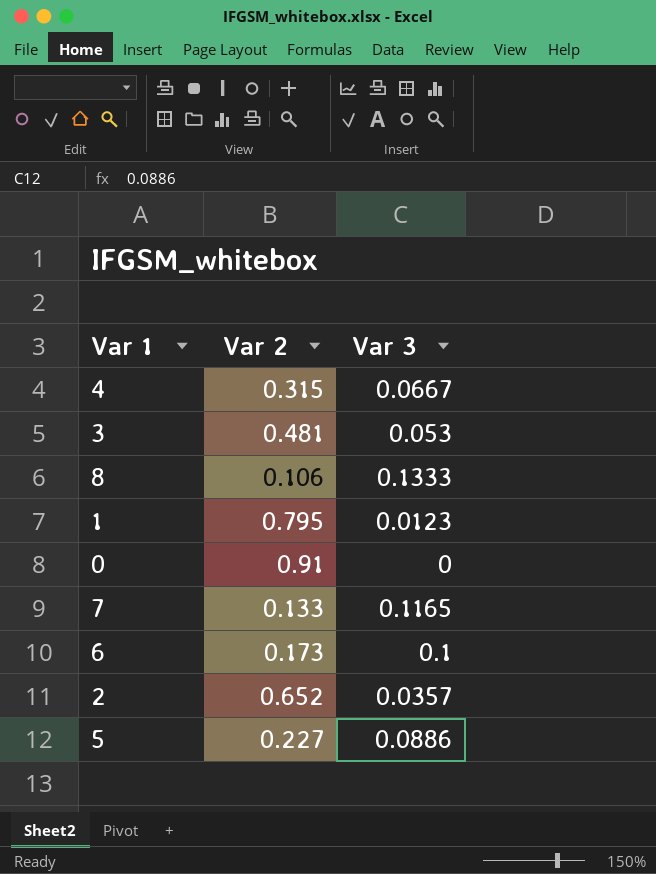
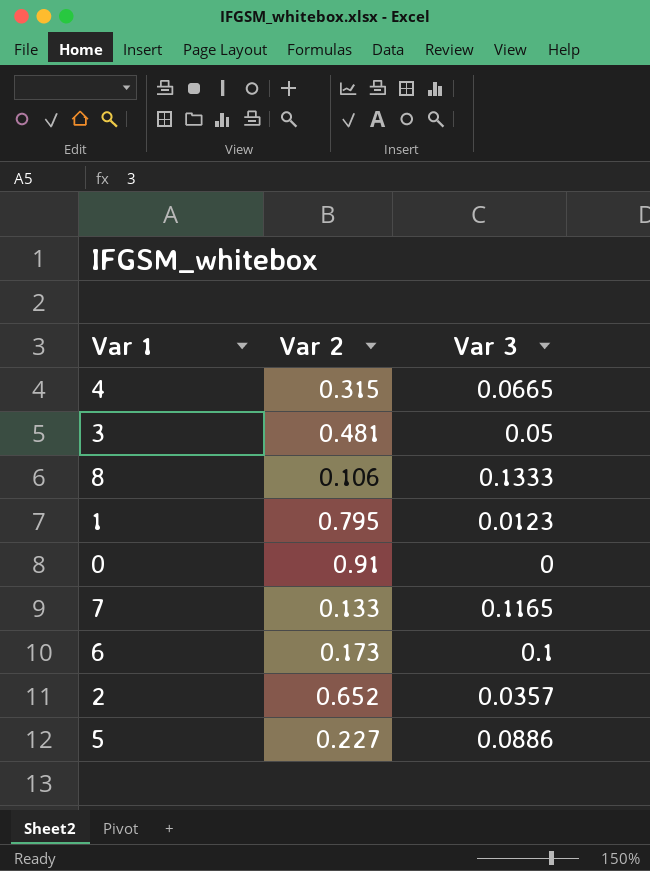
4 | Var 3: 0.0667 -> 0.0665
3 | Var 3: 0.053 -> 0.05

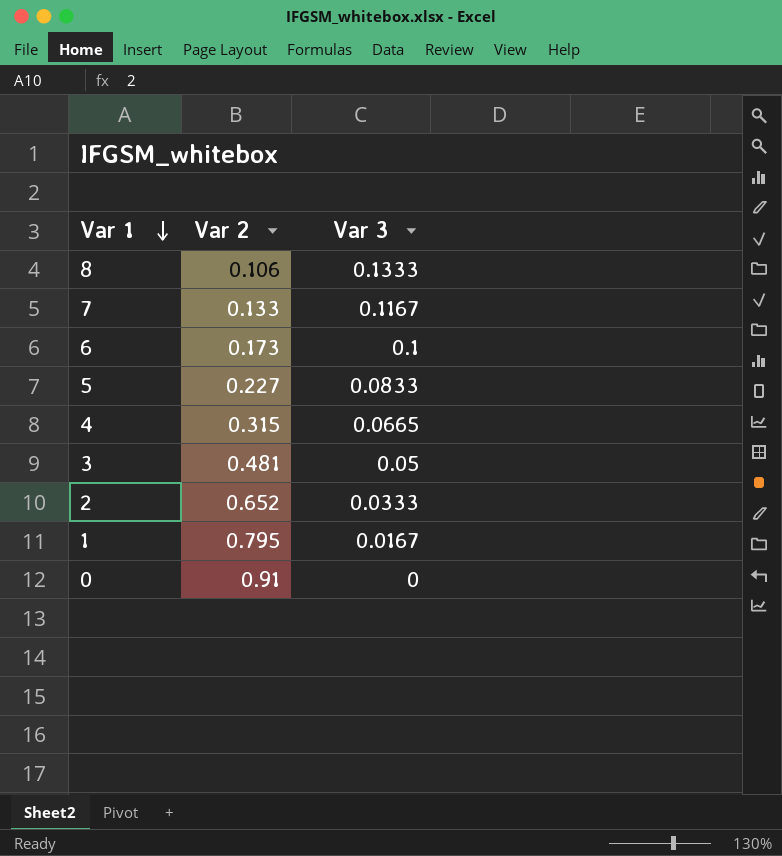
row order: none -> Var 1 descending
7 | Var 3: 0.1165 -> 0.1167
5 | Var 3: 0.0886 -> 0.0833
2 | Var 3: 0.0357 -> 0.0333
1 | Var 3: 0.0123 -> 0.0167

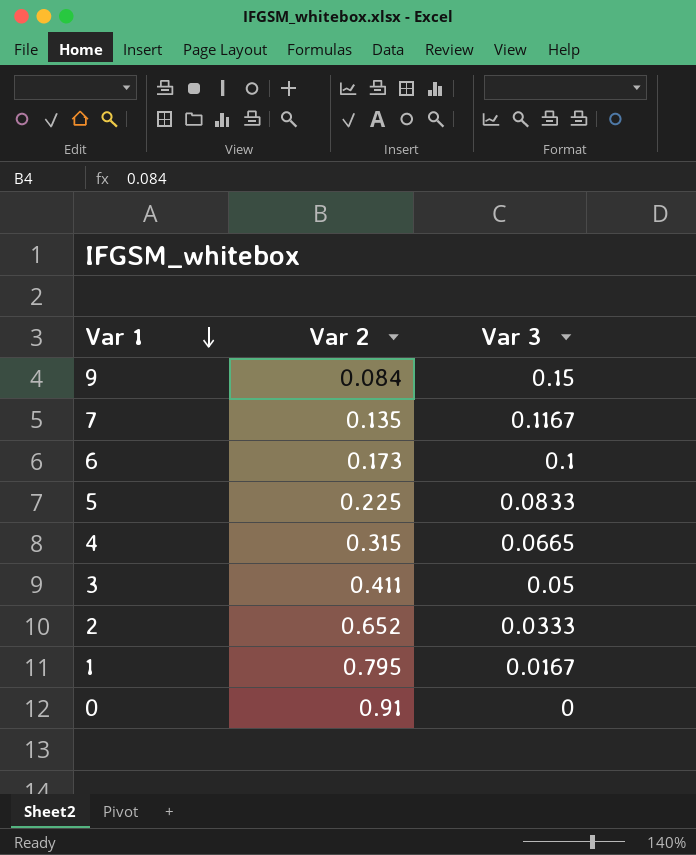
row 8: 0.106 | 0.1333 -> none
row 9: none -> 0.084 | 0.15
7 | Var 2: 0.133 -> 0.135
5 | Var 2: 0.227 -> 0.225
3 | Var 2: 0.481 -> 0.411

